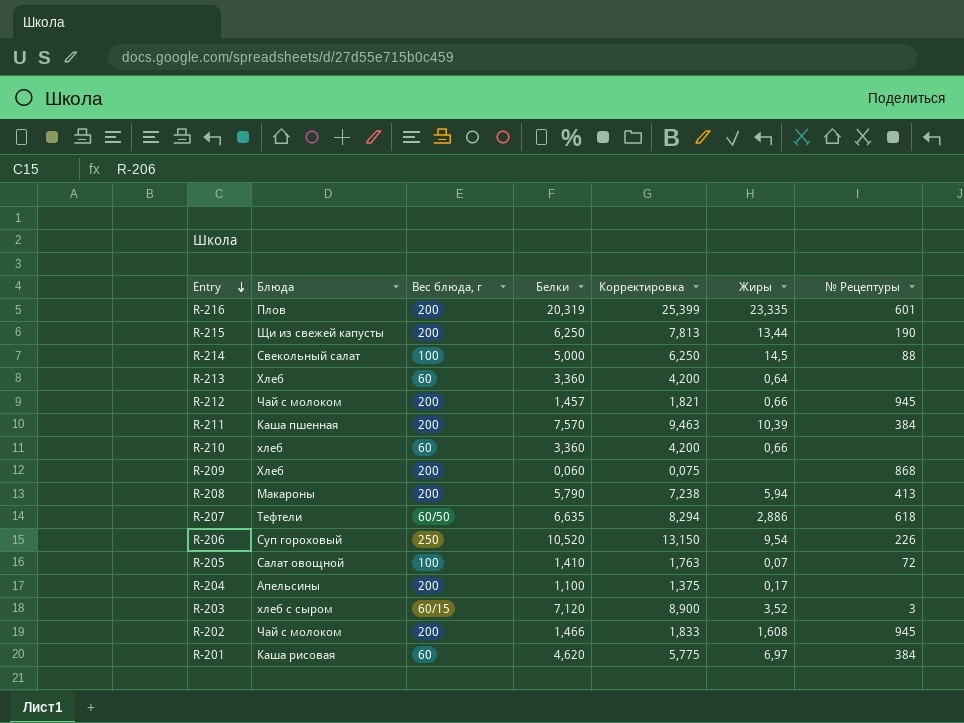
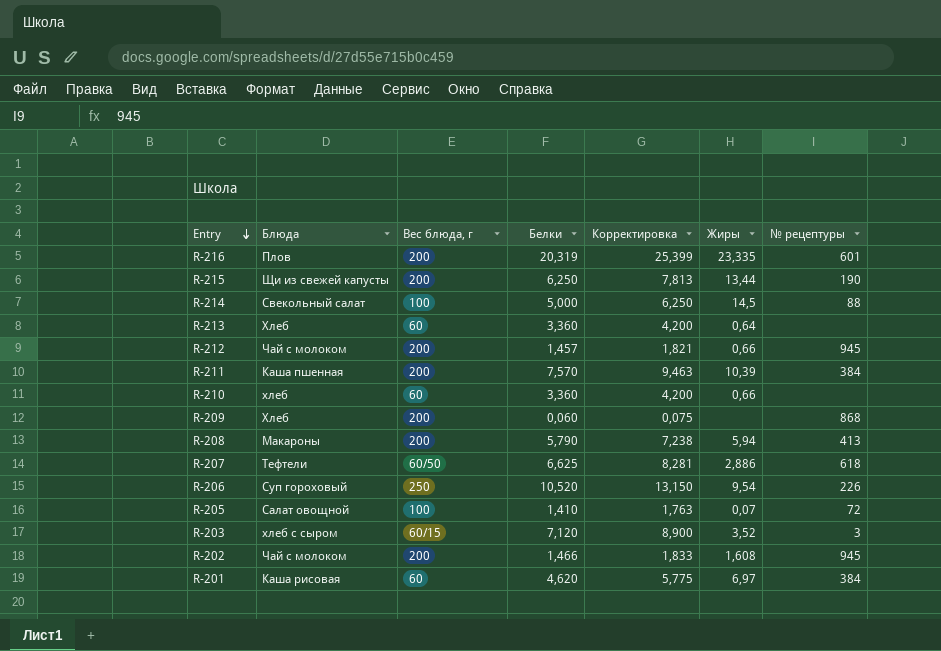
column name: № Рецептуры -> № рецептуры
row R-204: Апельсины | 200 | 1,100 | 1,375 | 0,17 | none -> none
R-207 | Белки: 6,635 -> 6,625
R-207 | Корректировка: 8,294 -> 8,281

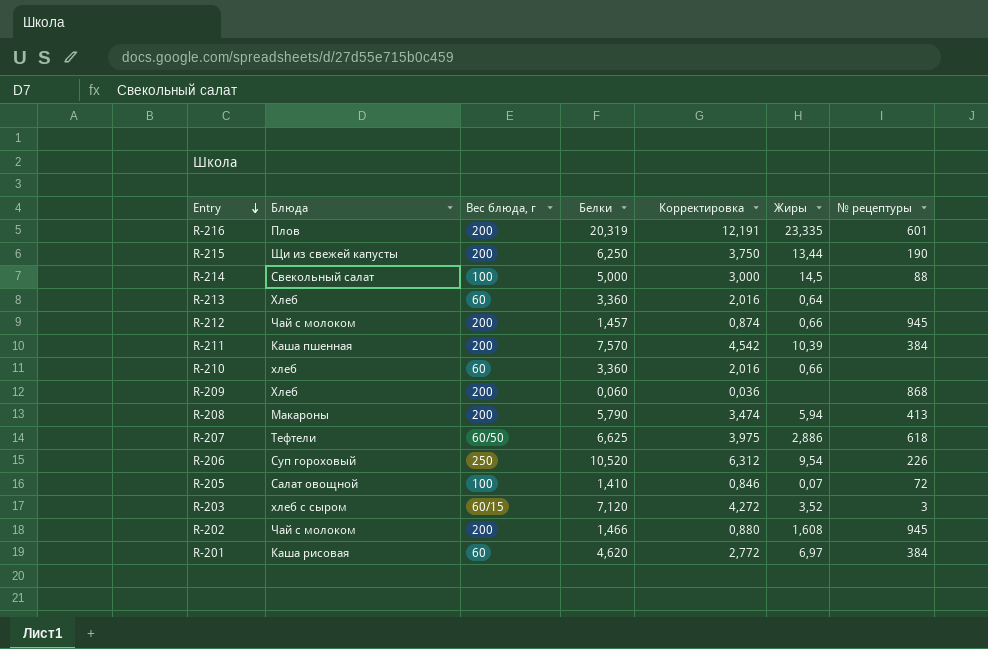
column Корректировка | formula: [Белки] * 1,25 -> [Белки] * 0,6

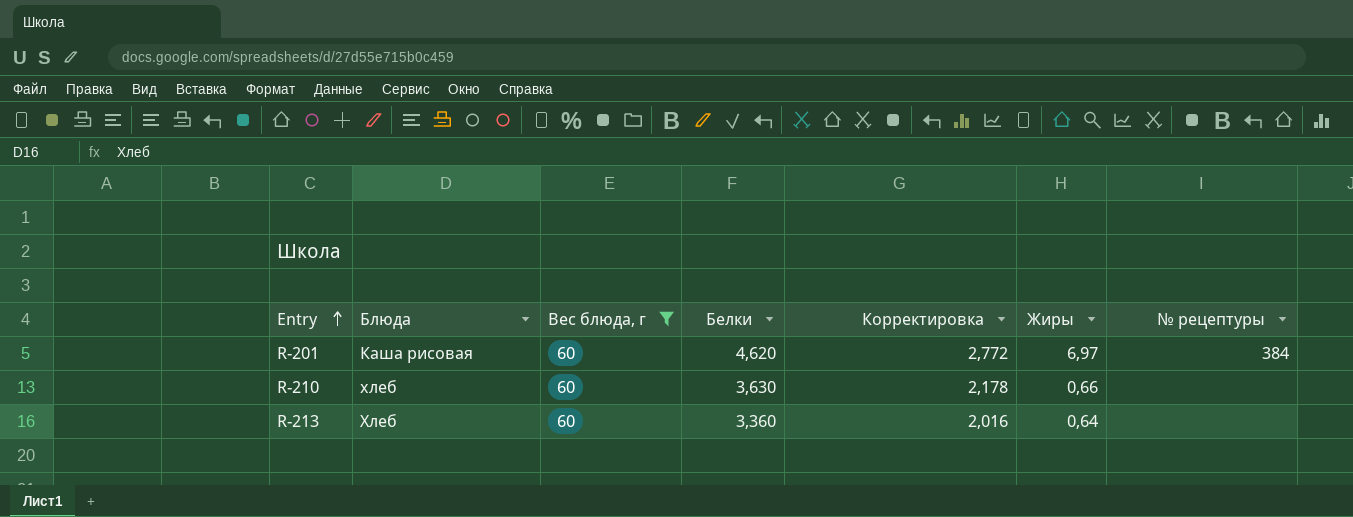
filter: none -> Вес блюда, г = 60
row order: Entry descending -> Entry ascending
R-210 | Белки: 3,360 -> 3,630
R-210 | Корректировка: 2,016 -> 2,178

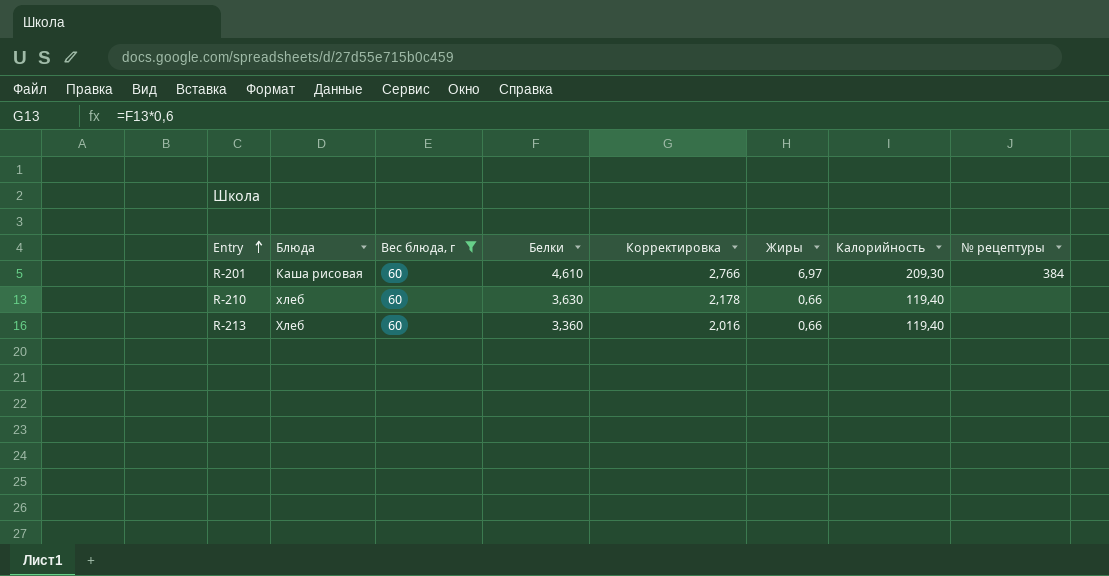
column Калорийность | position: none -> 7
R-201 | Белки: 4,620 -> 4,610
R-201 | Корректировка: 2,772 -> 2,766
R-213 | Жиры: 0,64 -> 0,66

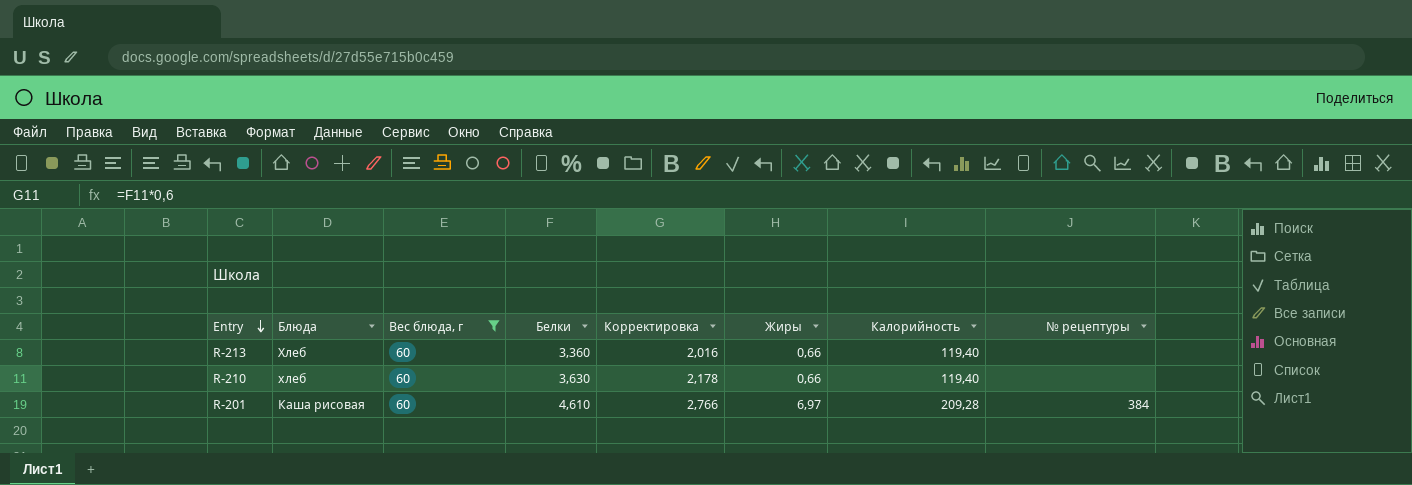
row order: Entry ascending -> Entry descending
R-201 | Калорийность: 209,30 -> 209,28

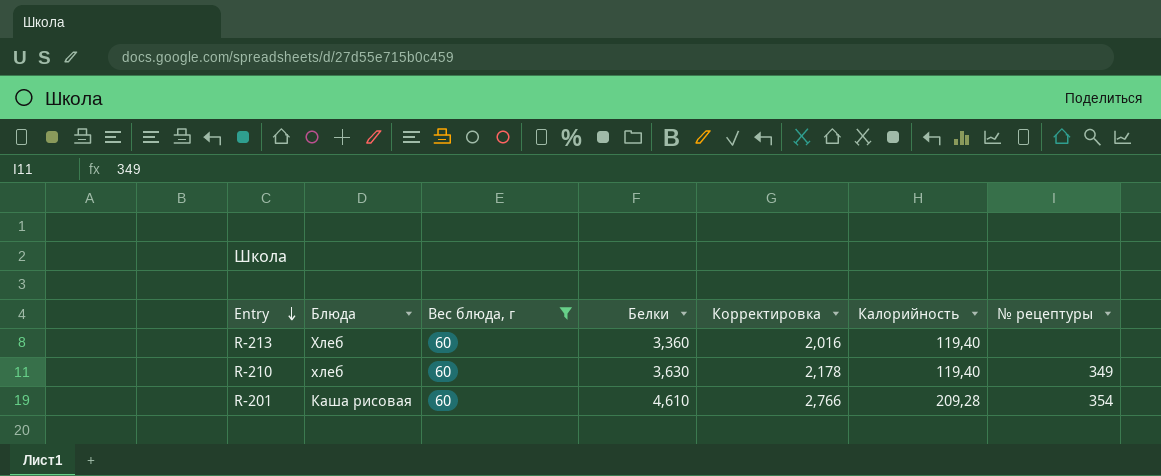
column Жиры | position: 6 -> none
R-210 | № рецептуры: none -> 349
R-201 | № рецептуры: 384 -> 354

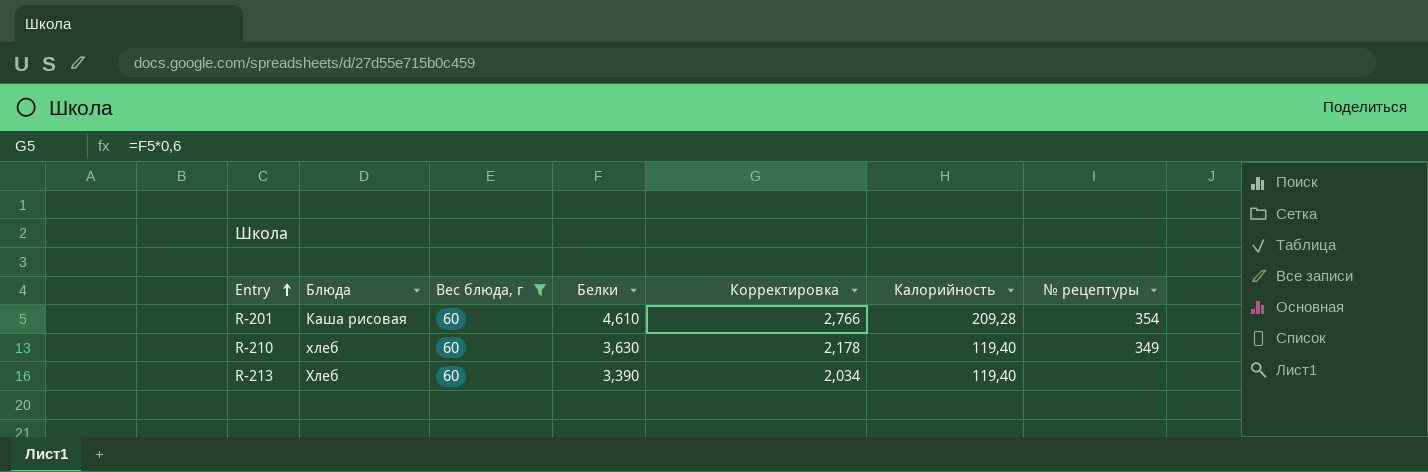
row order: Entry descending -> Entry ascending
R-213 | Белки: 3,360 -> 3,390
R-213 | Корректировка: 2,016 -> 2,034

